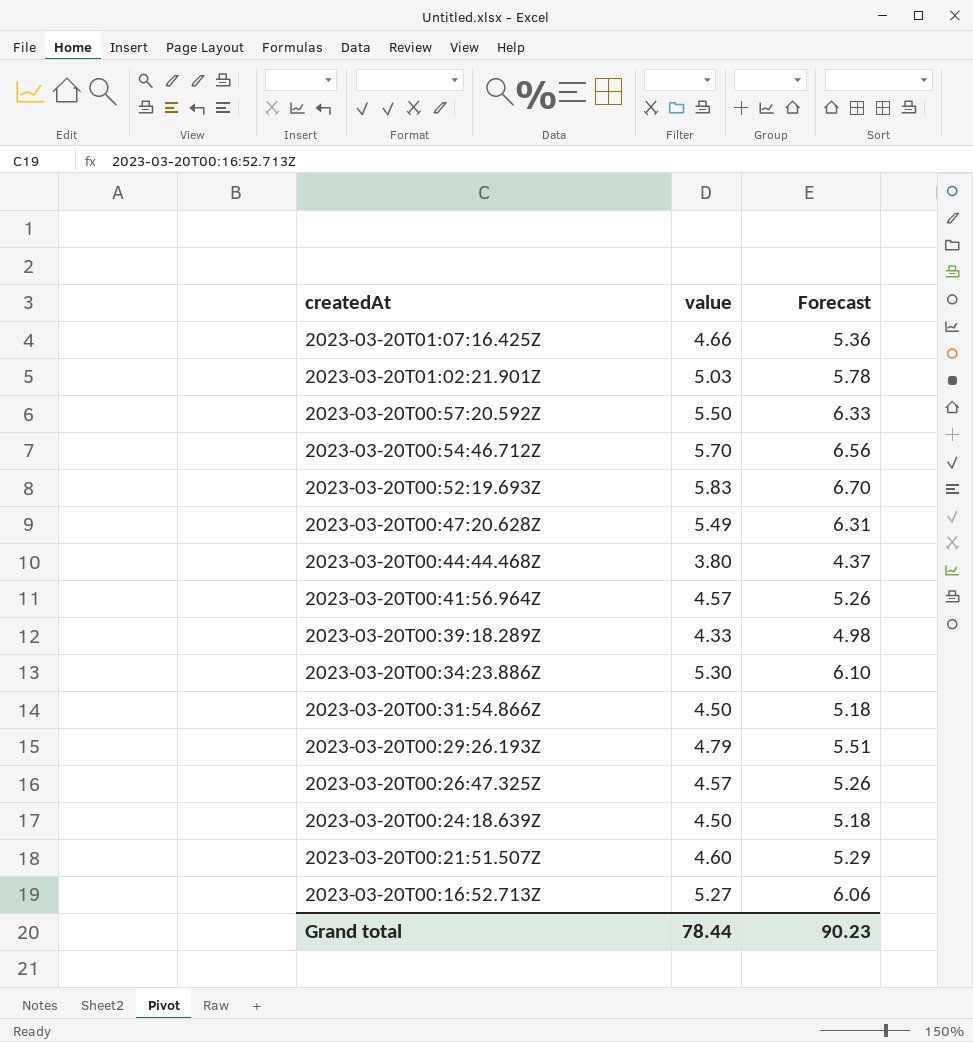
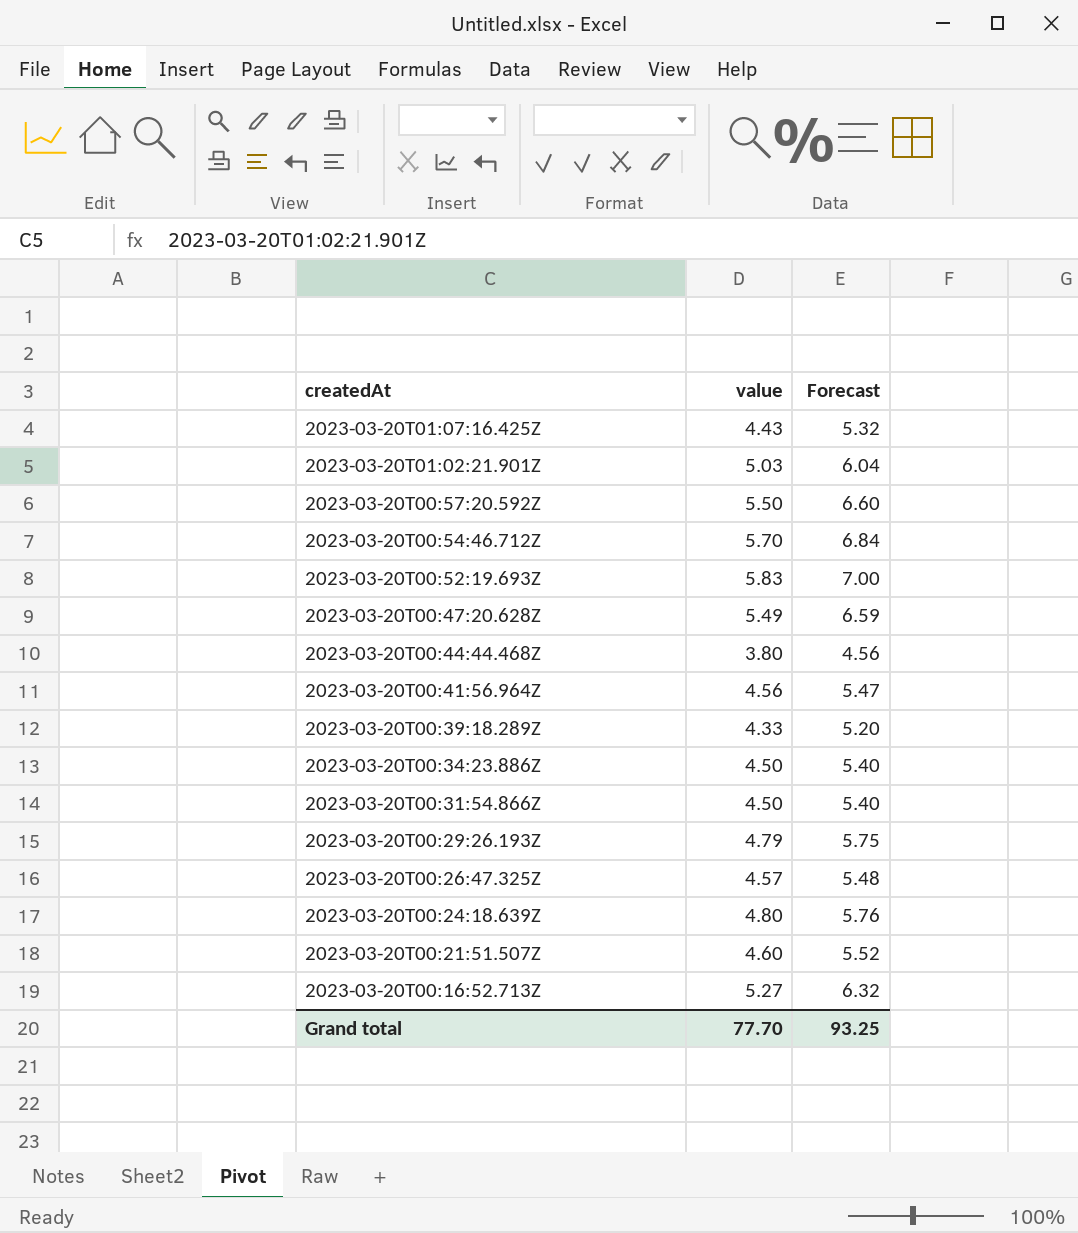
column Forecast | formula: [value] * 1.15 -> [value] * 1.2
2023-03-20T01:07:16.425Z | value: 4.66 -> 4.43
2023-03-20T00:41:56.964Z | value: 4.57 -> 4.56
2023-03-20T00:34:23.886Z | value: 5.30 -> 4.50
2023-03-20T00:24:18.639Z | value: 4.50 -> 4.80
Grand total | value: 78.44 -> 77.70
Grand total | Forecast: 90.23 -> 93.25

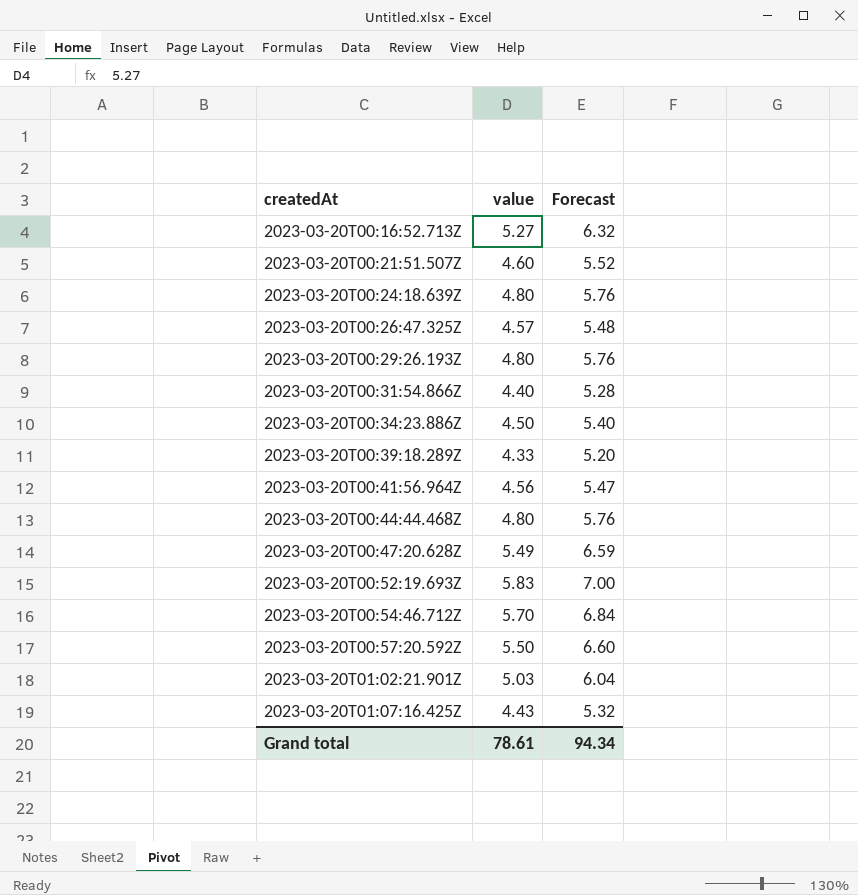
row order: createdAt descending -> createdAt ascending
2023-03-20T00:29:26.193Z | value: 4.79 -> 4.80
2023-03-20T00:29:26.193Z | Forecast: 5.75 -> 5.76
2023-03-20T00:31:54.866Z | value: 4.50 -> 4.40
2023-03-20T00:31:54.866Z | Forecast: 5.40 -> 5.28
2023-03-20T00:44:44.468Z | value: 3.80 -> 4.80
2023-03-20T00:44:44.468Z | Forecast: 4.56 -> 5.76
Grand total | value: 77.70 -> 78.61
Grand total | Forecast: 93.25 -> 94.34

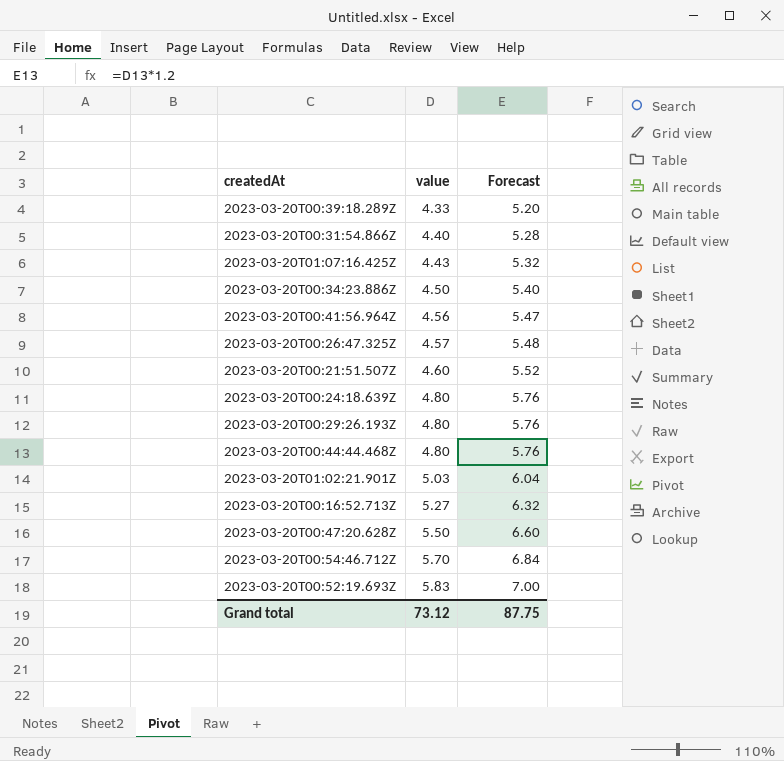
row order: createdAt ascending -> value ascending
row 2023-03-20T00:57:20.592Z: 5.50 | 6.60 -> none
2023-03-20T00:47:20.628Z | value: 5.49 -> 5.50
2023-03-20T00:47:20.628Z | Forecast: 6.59 -> 6.60
Grand total | value: 78.61 -> 73.12
Grand total | Forecast: 94.34 -> 87.75

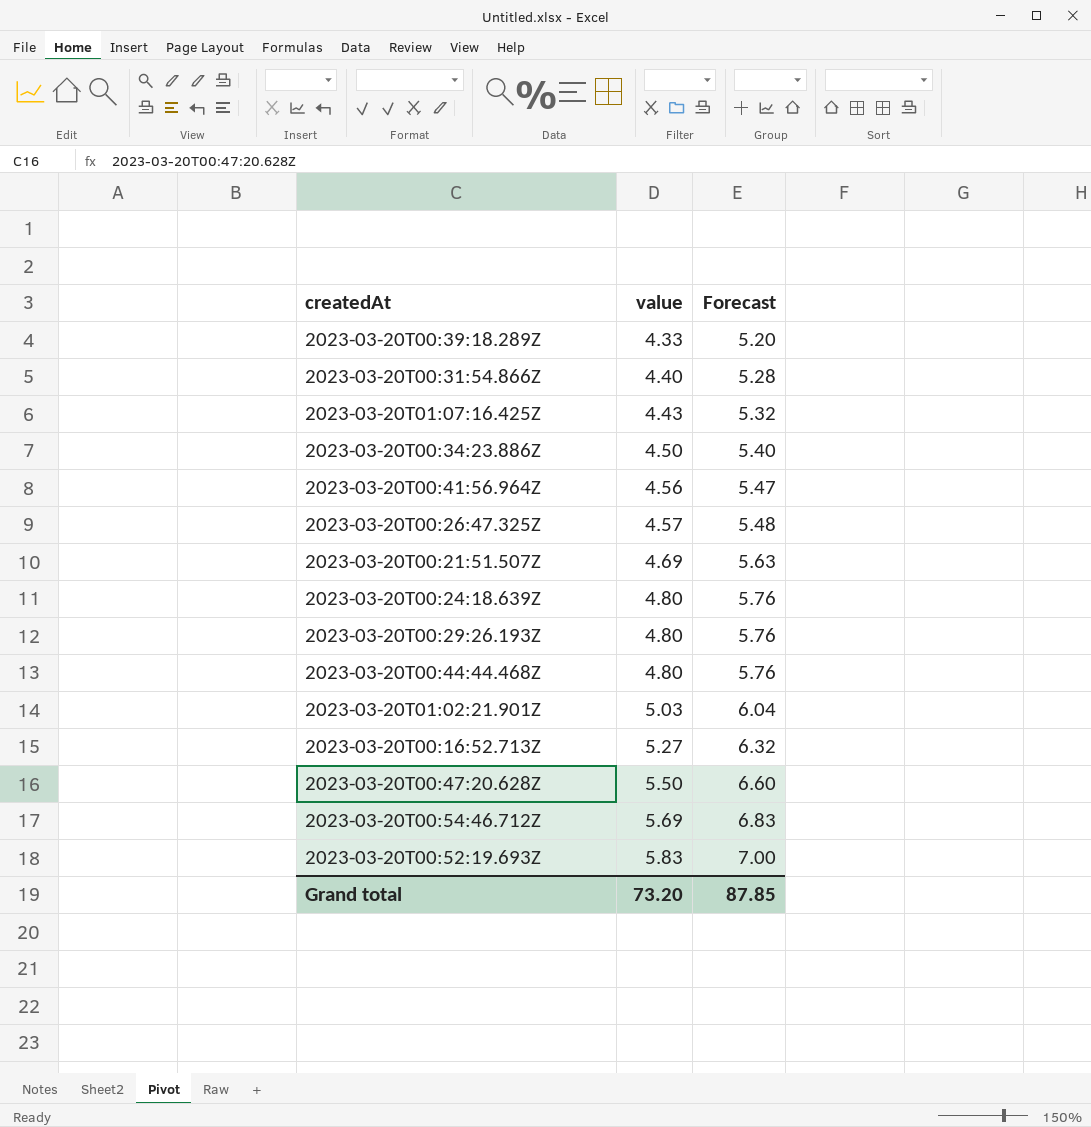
2023-03-20T00:21:51.507Z | value: 4.60 -> 4.69
2023-03-20T00:21:51.507Z | Forecast: 5.52 -> 5.63
2023-03-20T00:54:46.712Z | value: 5.70 -> 5.69
2023-03-20T00:54:46.712Z | Forecast: 6.84 -> 6.83
Grand total | value: 73.12 -> 73.20
Grand total | Forecast: 87.75 -> 87.85

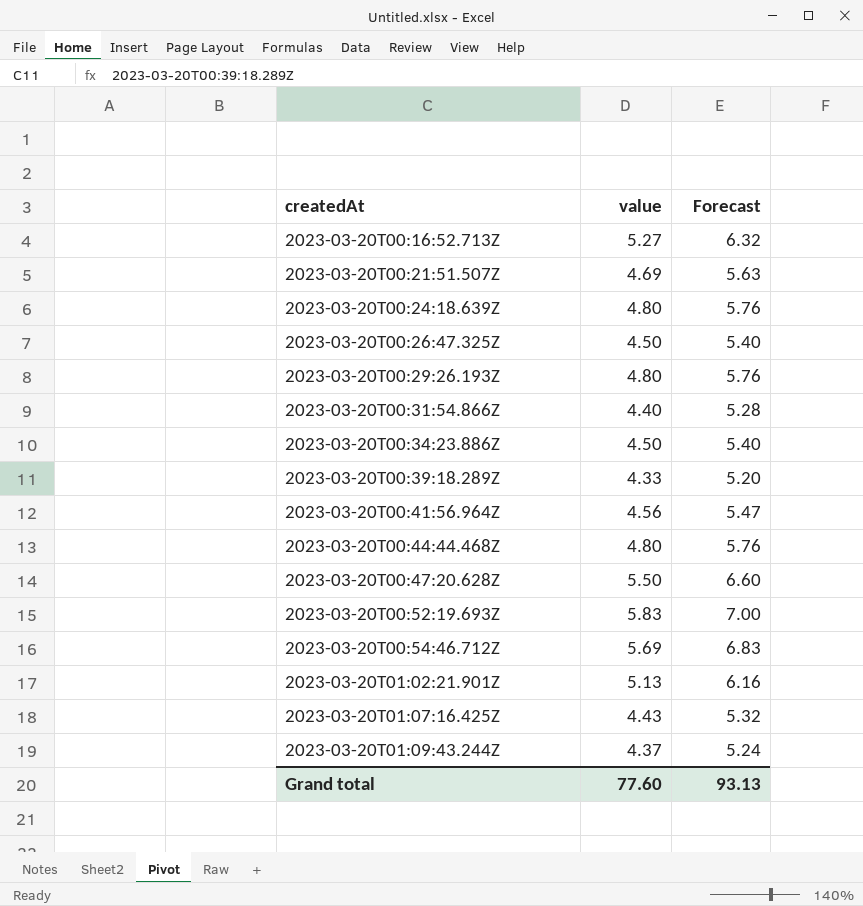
row order: value ascending -> createdAt ascending
2023-03-20T00:26:47.325Z | value: 4.57 -> 4.50
2023-03-20T00:26:47.325Z | Forecast: 5.48 -> 5.40
2023-03-20T01:02:21.901Z | value: 5.03 -> 5.13
2023-03-20T01:02:21.901Z | Forecast: 6.04 -> 6.16
row 2023-03-20T01:09:43.244Z: none -> 4.37 | 5.24
Grand total | value: 73.20 -> 77.60
Grand total | Forecast: 87.85 -> 93.13

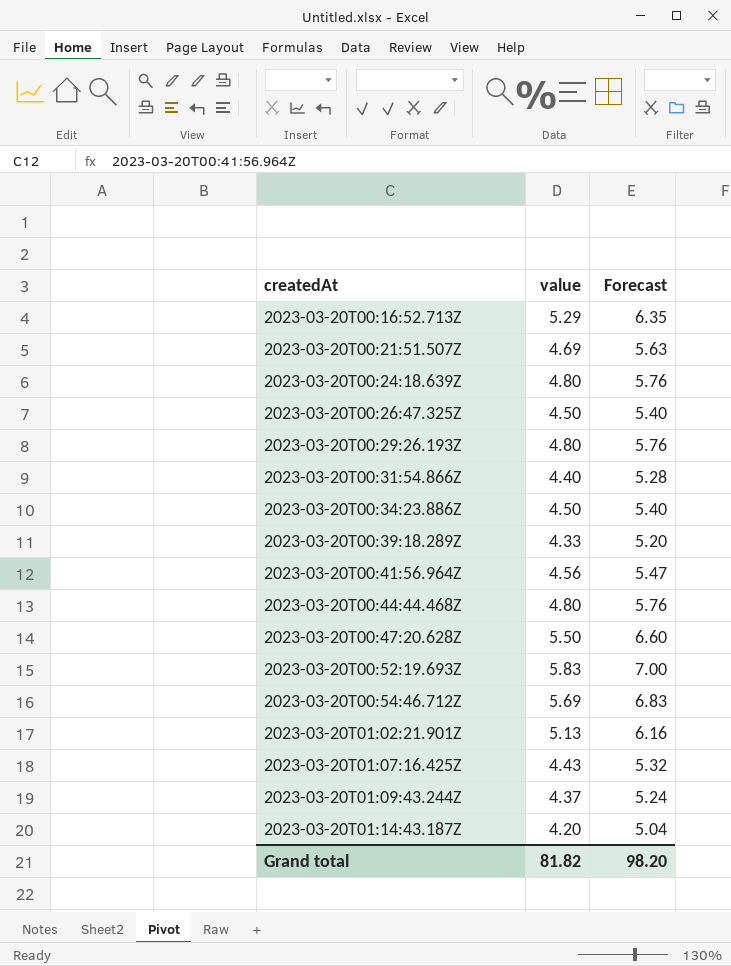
2023-03-20T00:16:52.713Z | value: 5.27 -> 5.29
2023-03-20T00:16:52.713Z | Forecast: 6.32 -> 6.35
row 2023-03-20T01:14:43.187Z: none -> 4.20 | 5.04
Grand total | value: 77.60 -> 81.82
Grand total | Forecast: 93.13 -> 98.20

